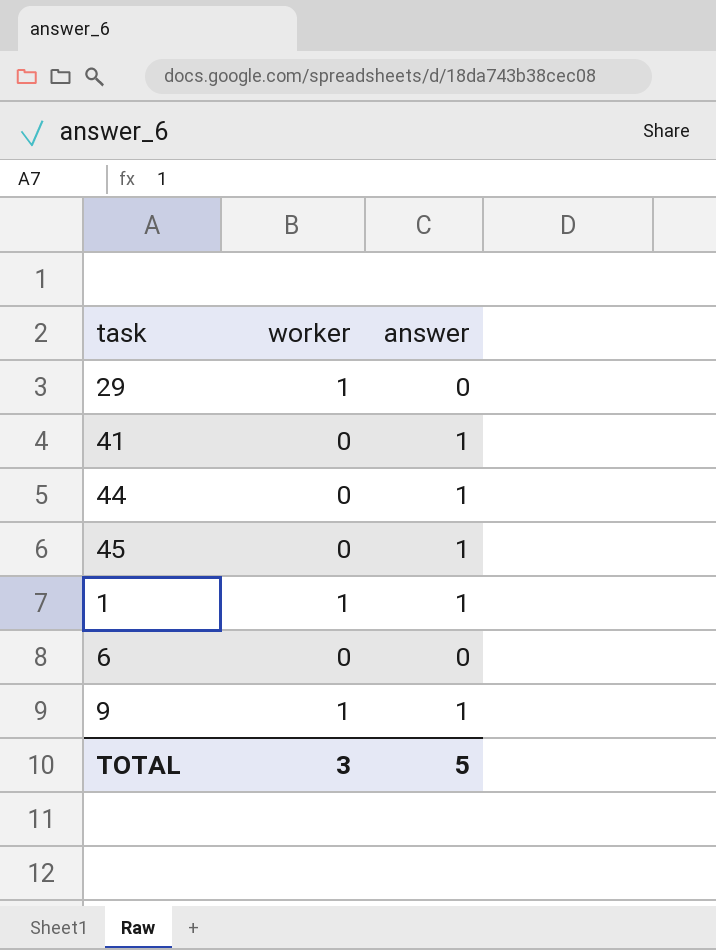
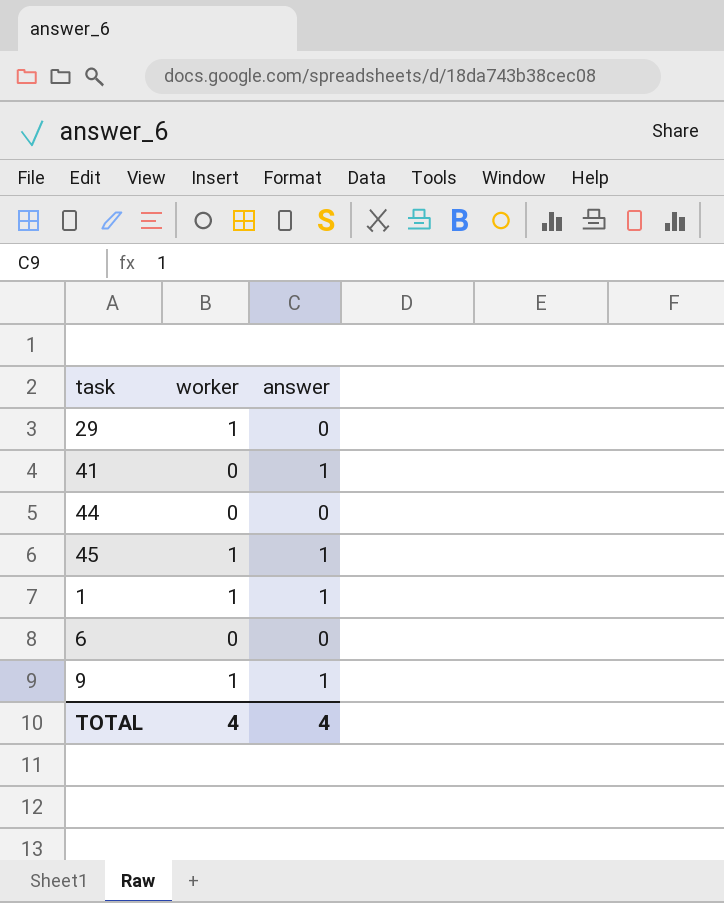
44 | answer: 1 -> 0
45 | worker: 0 -> 1
TOTAL | worker: 3 -> 4
TOTAL | answer: 5 -> 4

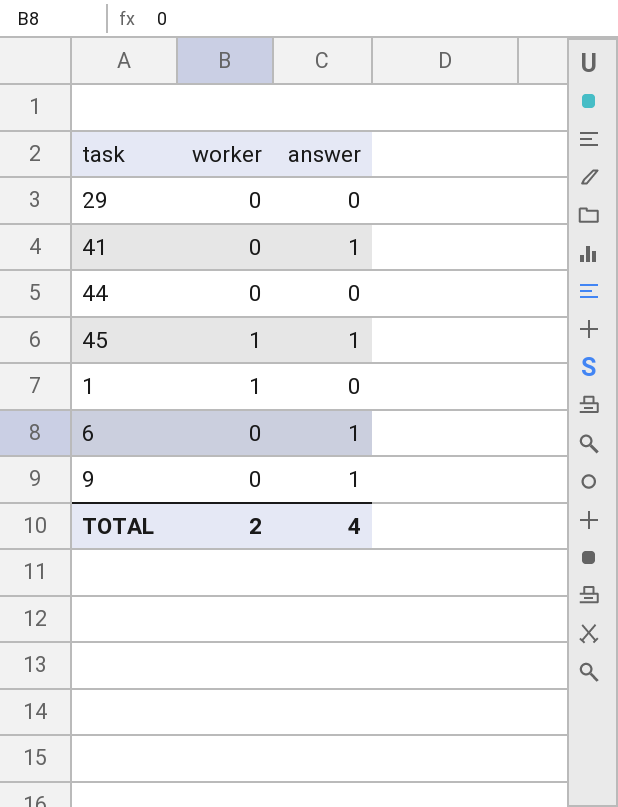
29 | worker: 1 -> 0
1 | answer: 1 -> 0
6 | answer: 0 -> 1
9 | worker: 1 -> 0
TOTAL | worker: 4 -> 2

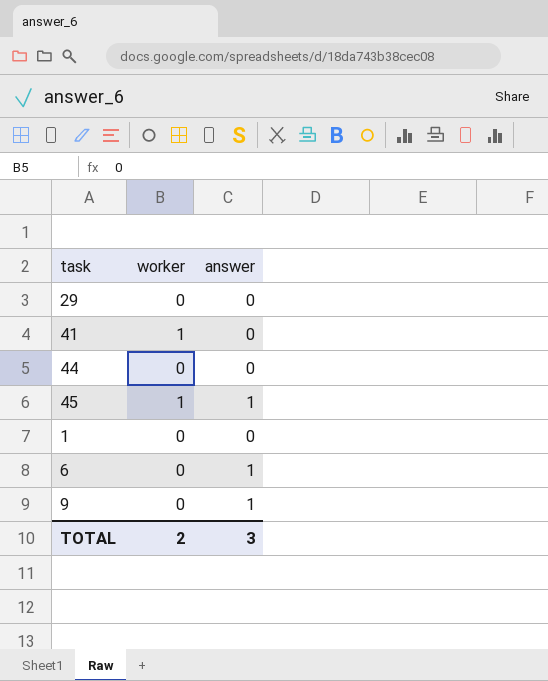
41 | worker: 0 -> 1
41 | answer: 1 -> 0
1 | worker: 1 -> 0
TOTAL | answer: 4 -> 3

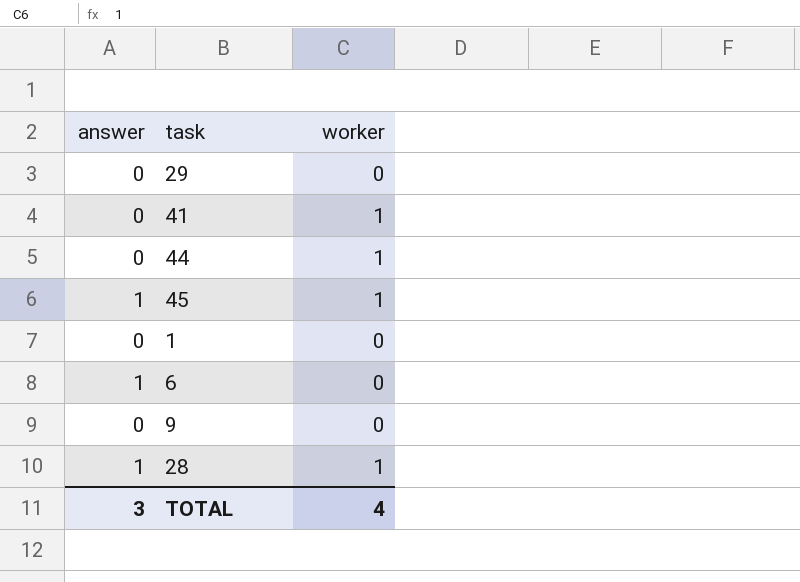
column answer | position: 3 -> 1
44 | worker: 0 -> 1
9 | answer: 1 -> 0
row 28: none -> 1 | 1
TOTAL | worker: 2 -> 4

